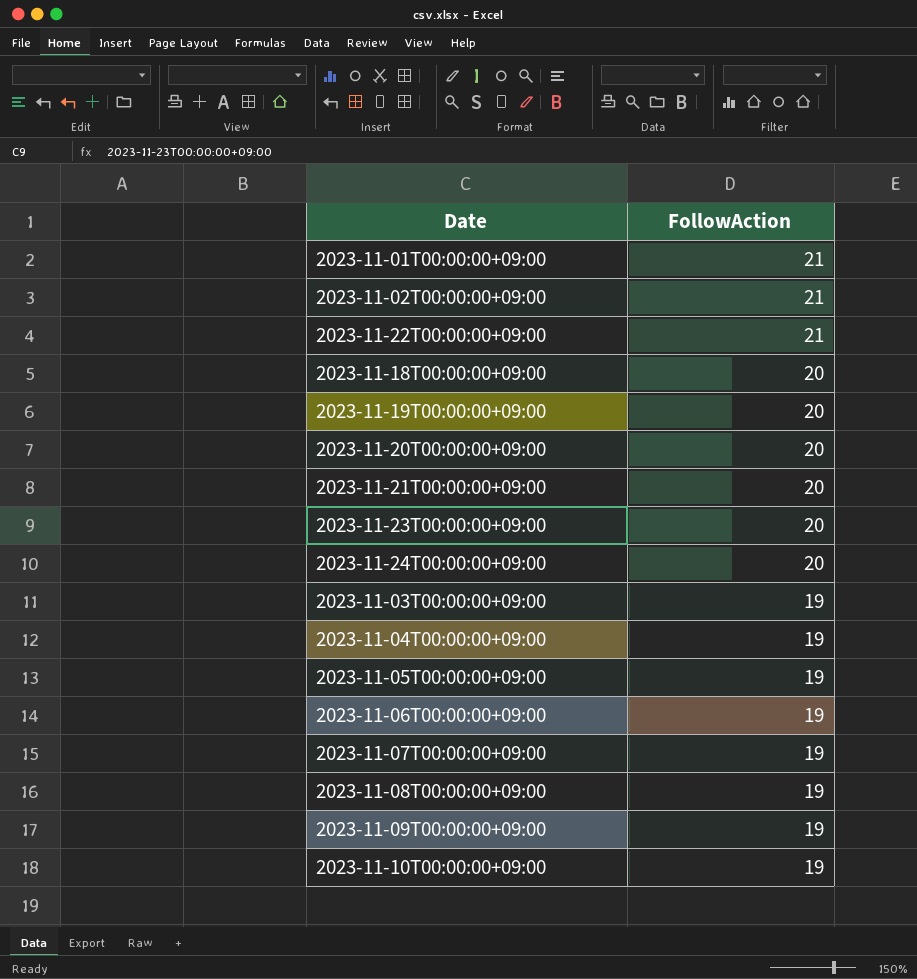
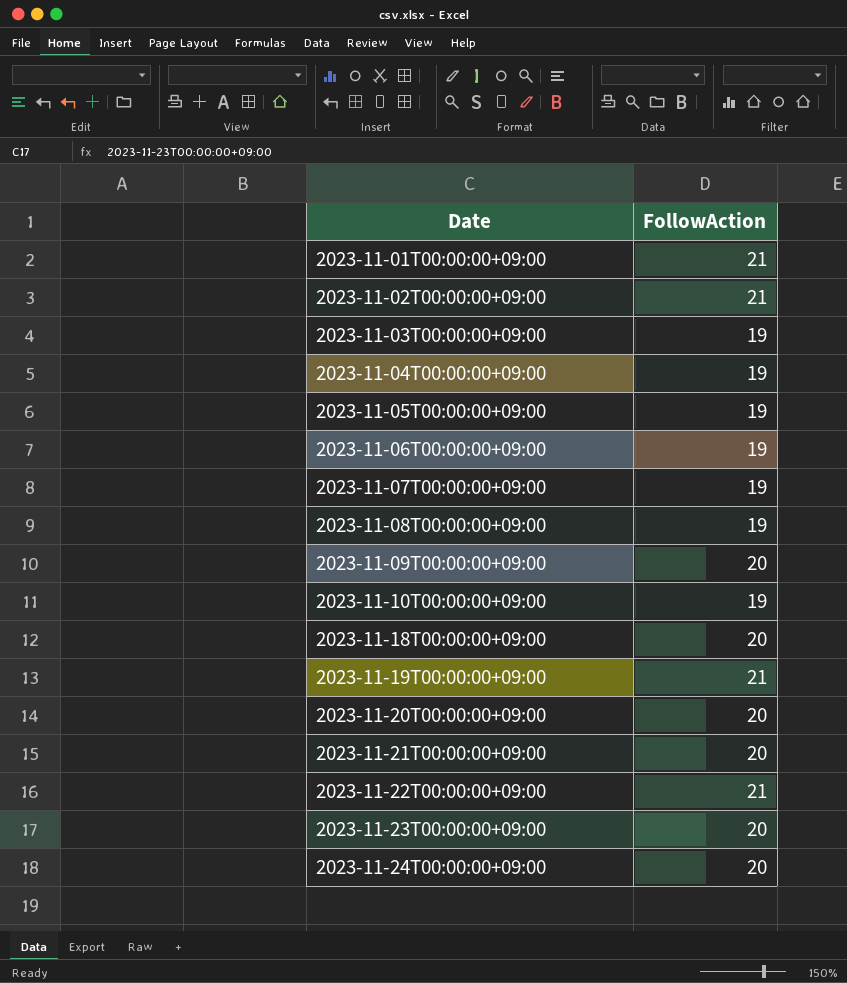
row order: FollowAction descending -> Date ascending
2023-11-09T00:00:00+09:00 | FollowAction: 19 -> 20
2023-11-19T00:00:00+09:00 | FollowAction: 20 -> 21

